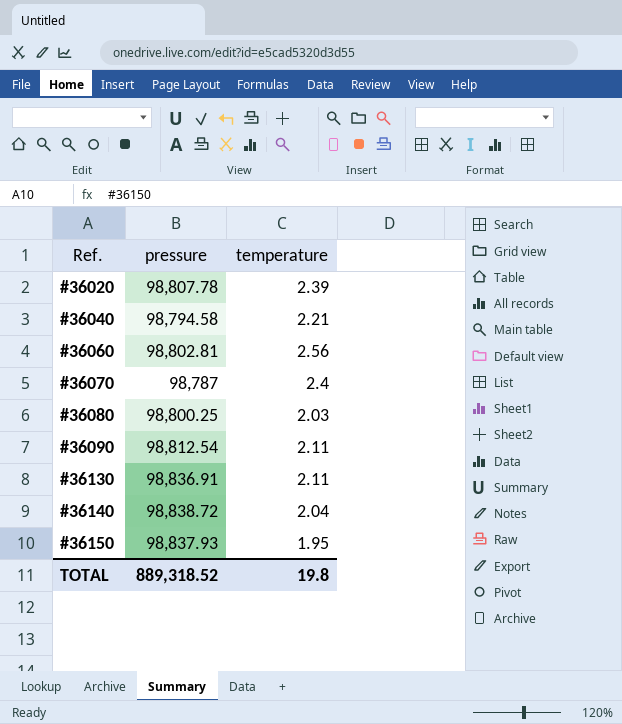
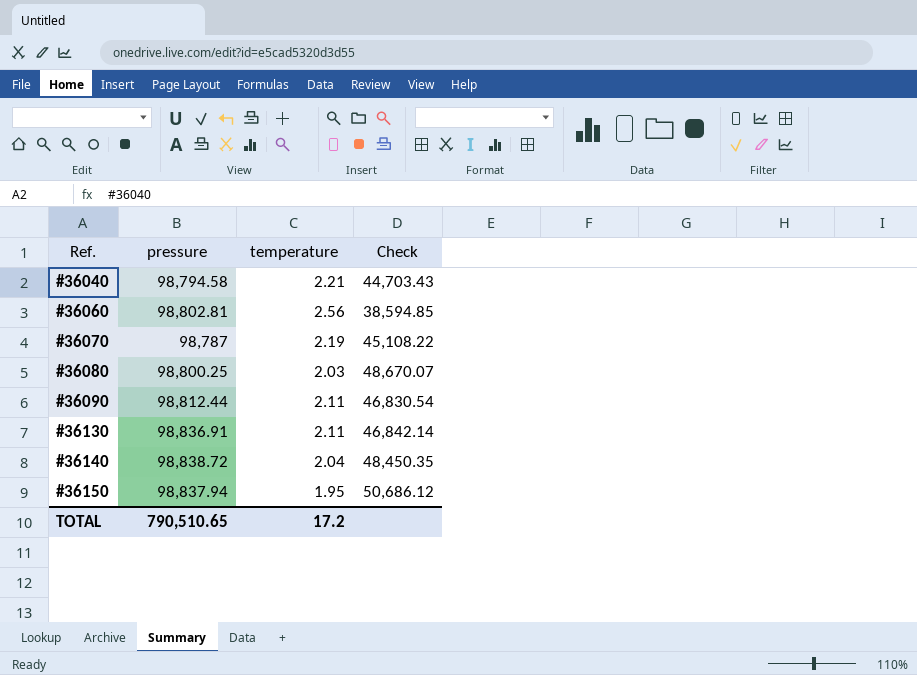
column Check | formula: none -> [pressure] / [temperature]
row #36020: 98,807.78 | 2.39 -> none
#36070 | temperature: 2.4 -> 2.19
#36090 | pressure: 98,812.54 -> 98,812.44
#36150 | pressure: 98,837.93 -> 98,837.94
TOTAL | pressure: 889,318.52 -> 790,510.65
TOTAL | temperature: 19.8 -> 17.2

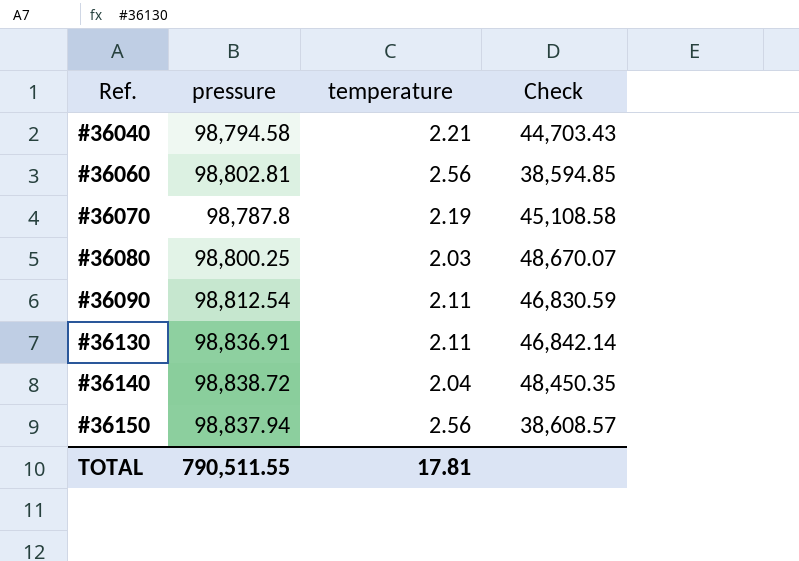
#36070 | pressure: 98,787 -> 98,787.8
#36070 | Check: 45,108.22 -> 45,108.58
#36090 | pressure: 98,812.44 -> 98,812.54
#36090 | Check: 46,830.54 -> 46,830.59
#36150 | temperature: 1.95 -> 2.56
#36150 | Check: 50,686.12 -> 38,608.57
TOTAL | pressure: 790,510.65 -> 790,511.55
TOTAL | temperature: 17.2 -> 17.81

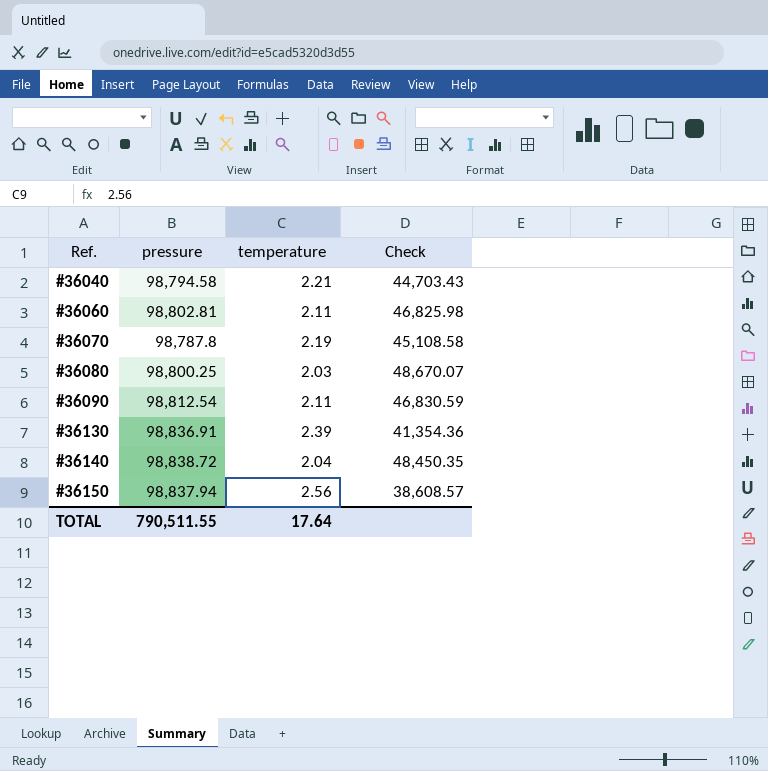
#36060 | temperature: 2.56 -> 2.11
#36060 | Check: 38,594.85 -> 46,825.98
#36130 | temperature: 2.11 -> 2.39
#36130 | Check: 46,842.14 -> 41,354.36
TOTAL | temperature: 17.81 -> 17.64

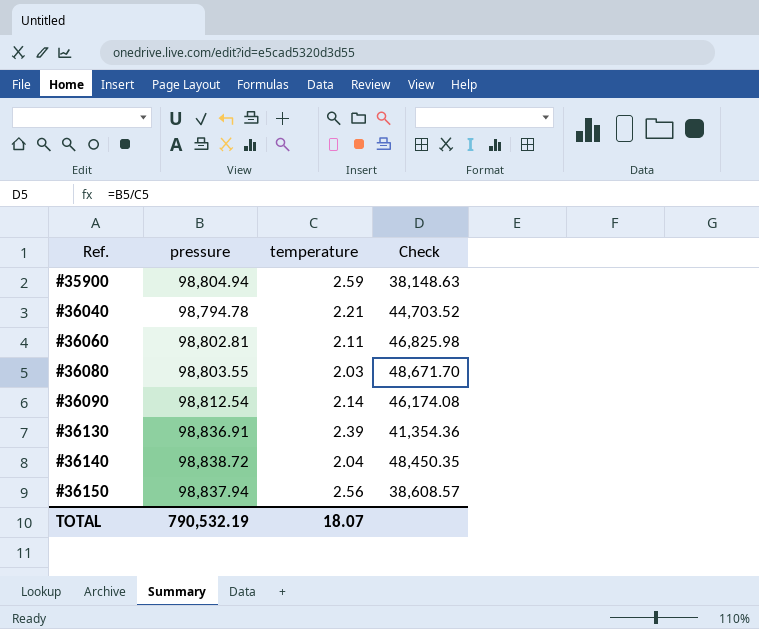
row #36070: 98,787.8 | 2.19 | 45,108.58 -> none
row #35900: none -> 98,804.94 | 2.59 | 38,148.63
#36040 | pressure: 98,794.58 -> 98,794.78
#36040 | Check: 44,703.43 -> 44,703.52
#36080 | pressure: 98,800.25 -> 98,803.55
#36080 | Check: 48,670.07 -> 48,671.70
#36090 | temperature: 2.11 -> 2.14
#36090 | Check: 46,830.59 -> 46,174.08
TOTAL | pressure: 790,511.55 -> 790,532.19
TOTAL | temperature: 17.64 -> 18.07

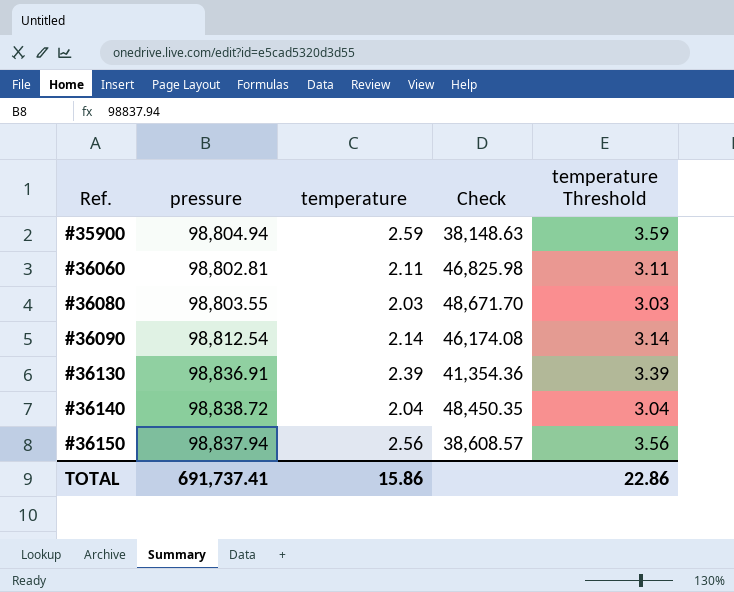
column temperature Threshold | formula: none -> [temperature] + 1
row #36040: 98,794.78 | 2.21 | 44,703.52 -> none
TOTAL | pressure: 790,532.19 -> 691,737.41
TOTAL | temperature: 18.07 -> 15.86

